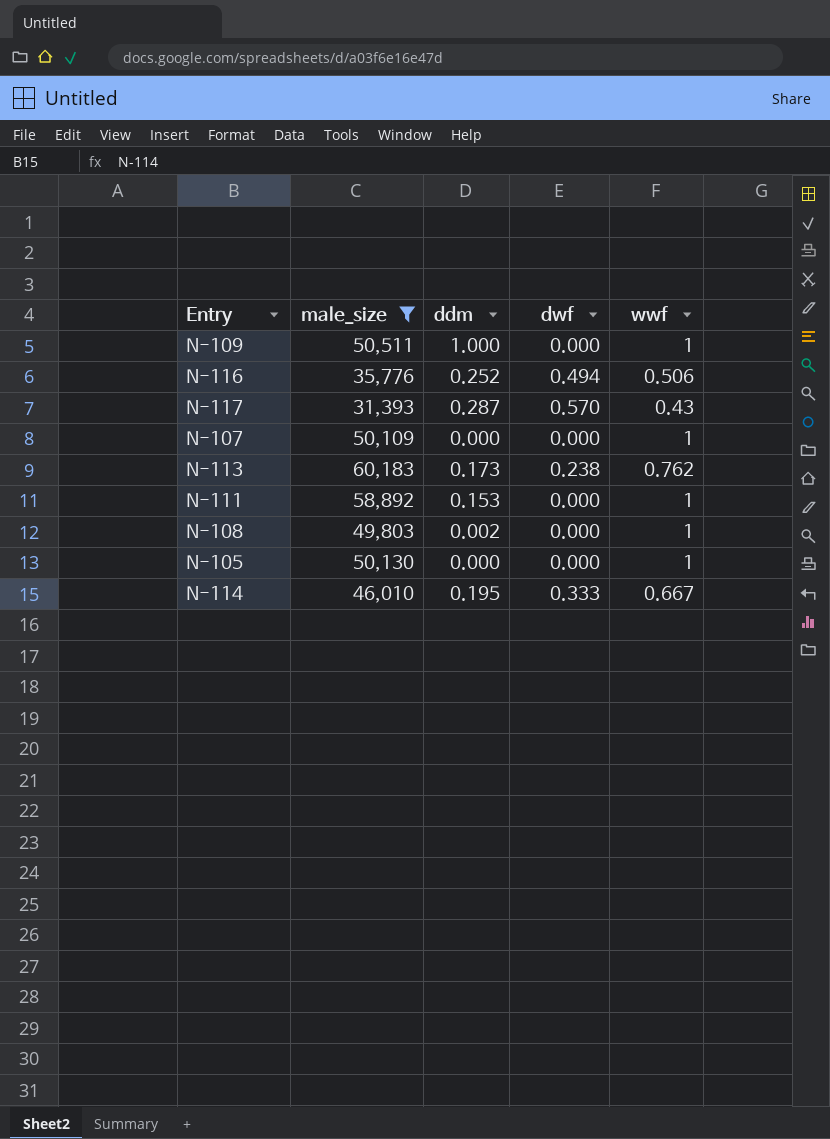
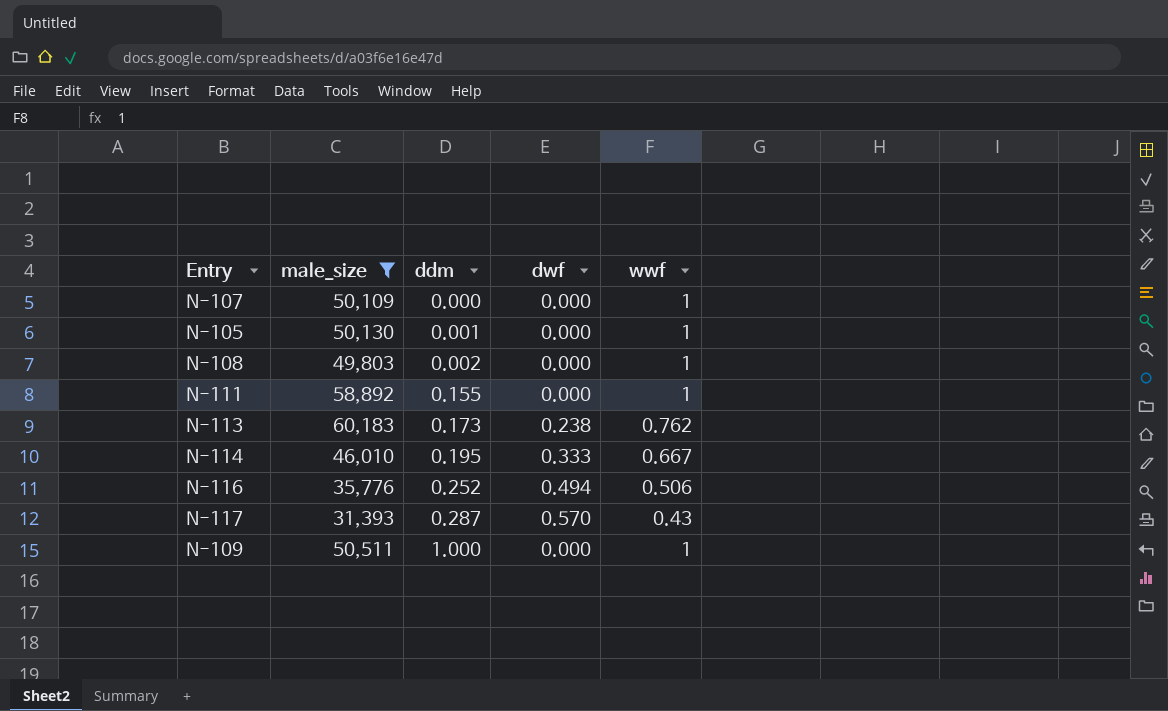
row order: none -> ddm ascending
N-105 | ddm: 0.000 -> 0.001
N-111 | ddm: 0.153 -> 0.155

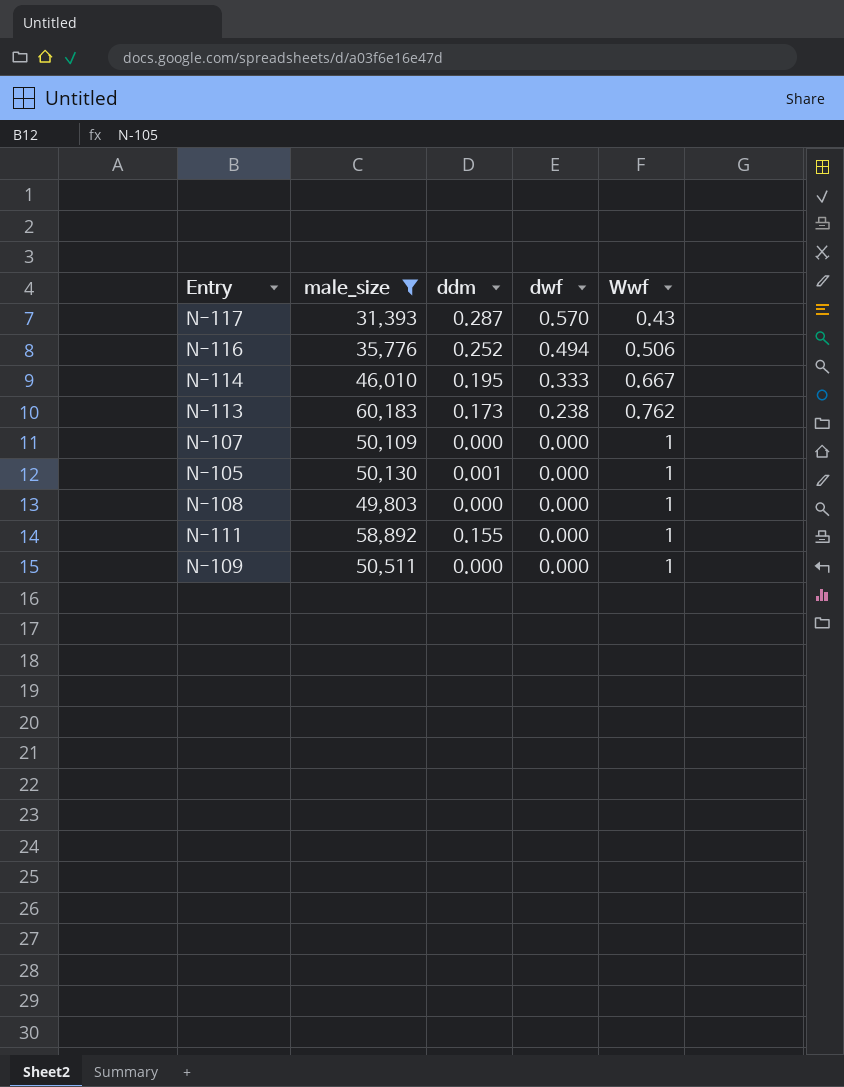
row order: ddm ascending -> dwf descending
column name: wwf -> Wwf
N-108 | ddm: 0.002 -> 0.000
N-109 | ddm: 1.000 -> 0.000

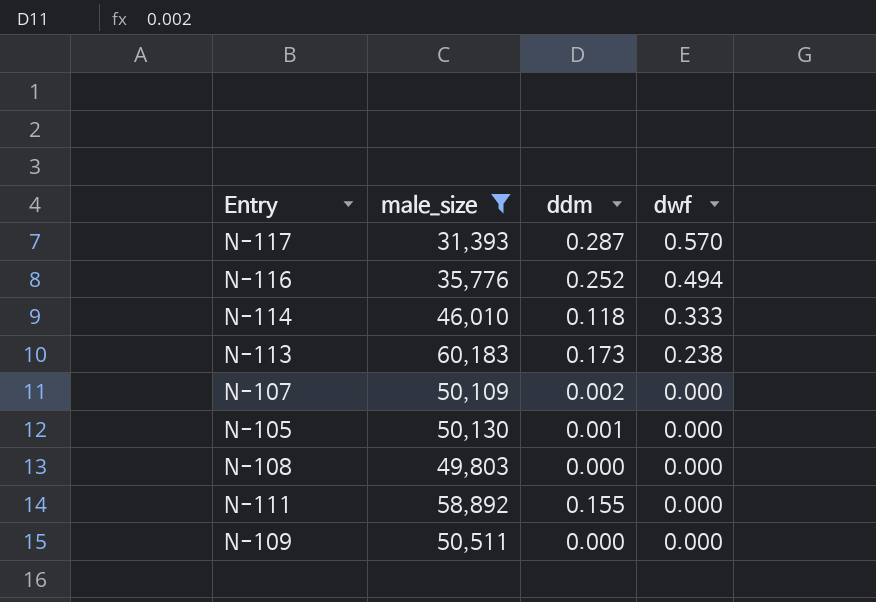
column Wwf | position: 5 -> none
N-114 | ddm: 0.195 -> 0.118
N-107 | ddm: 0.000 -> 0.002

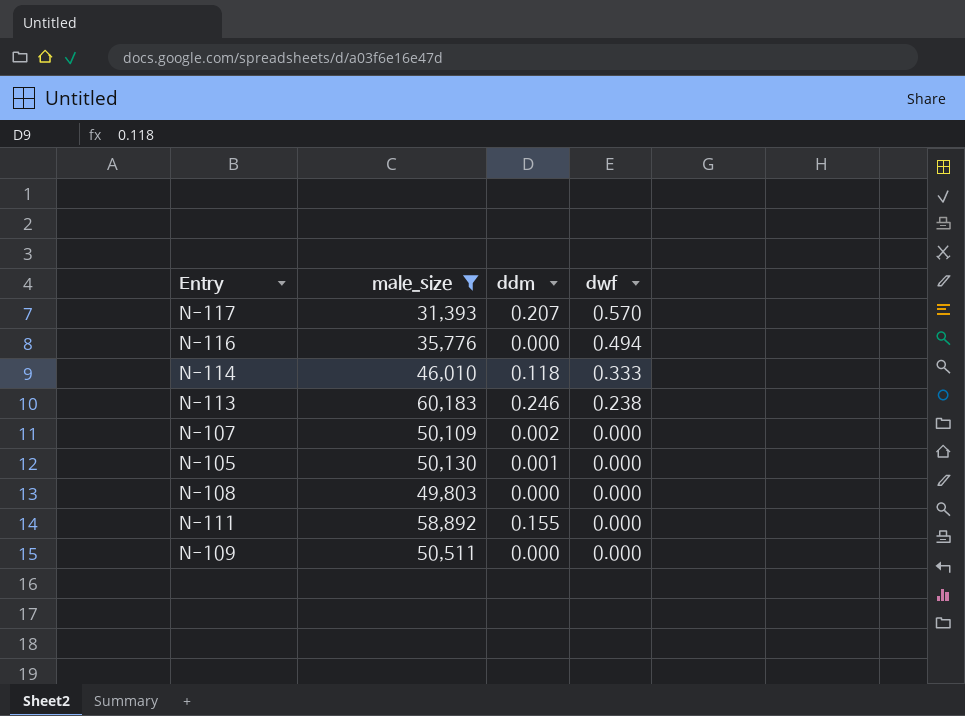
N-117 | ddm: 0.287 -> 0.207
N-116 | ddm: 0.252 -> 0.000
N-113 | ddm: 0.173 -> 0.246

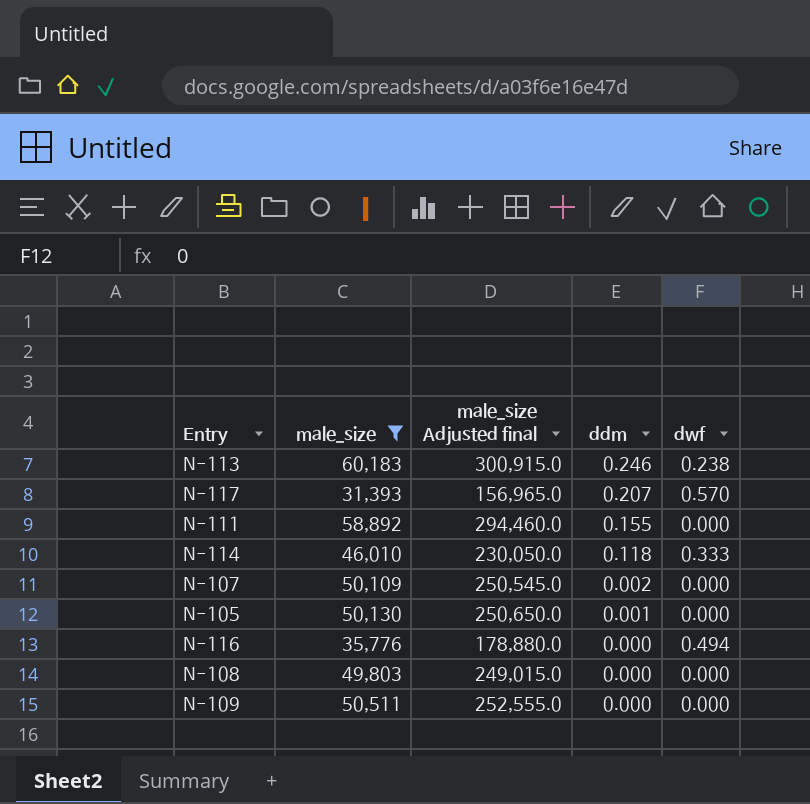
row order: dwf descending -> ddm descending
column male_size Adjusted final | formula: none -> [male_size] * 5

